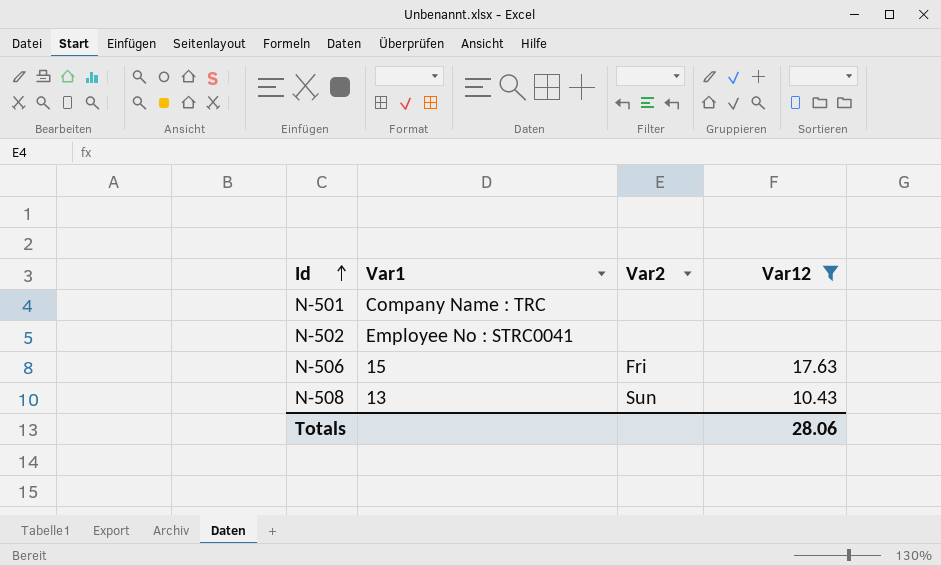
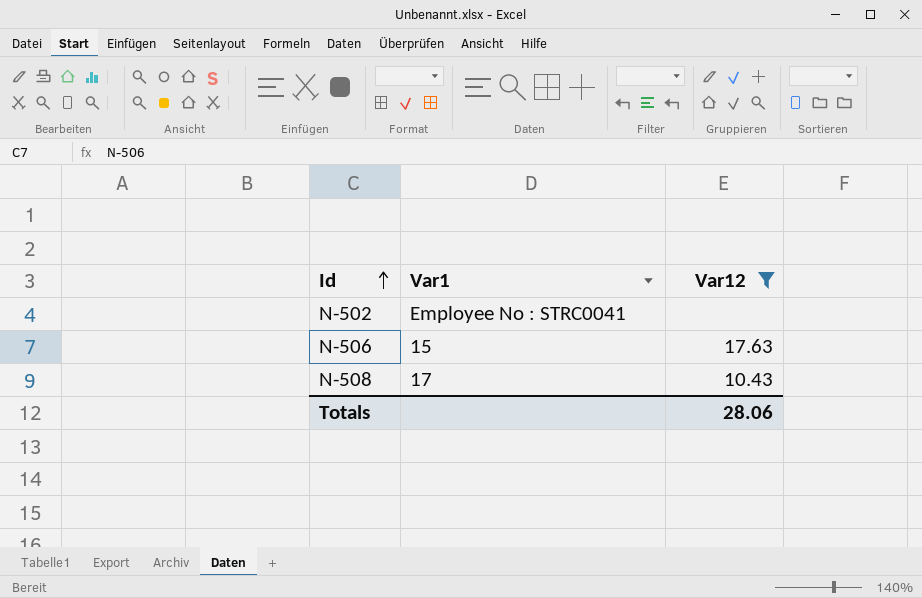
column Var2 | position: 3 -> none
row N-501: Company Name : TRC | none | none -> none
N-508 | Var1: 13 -> 17

